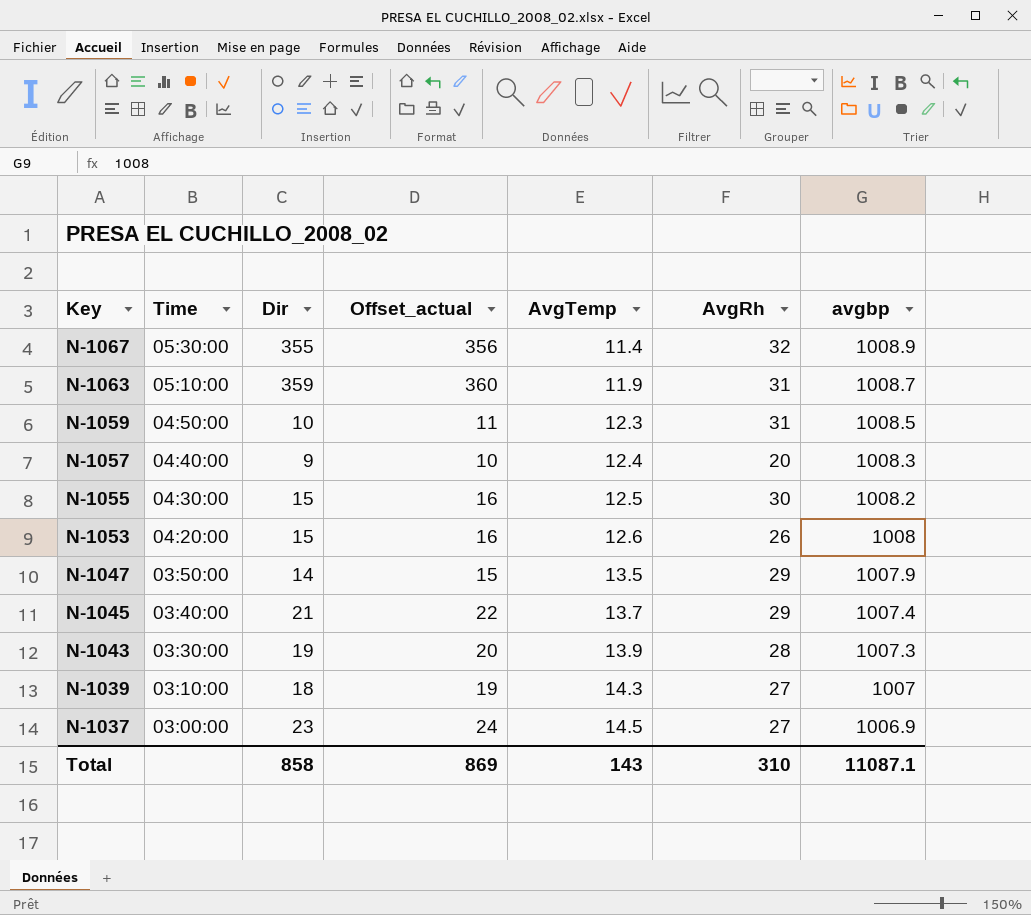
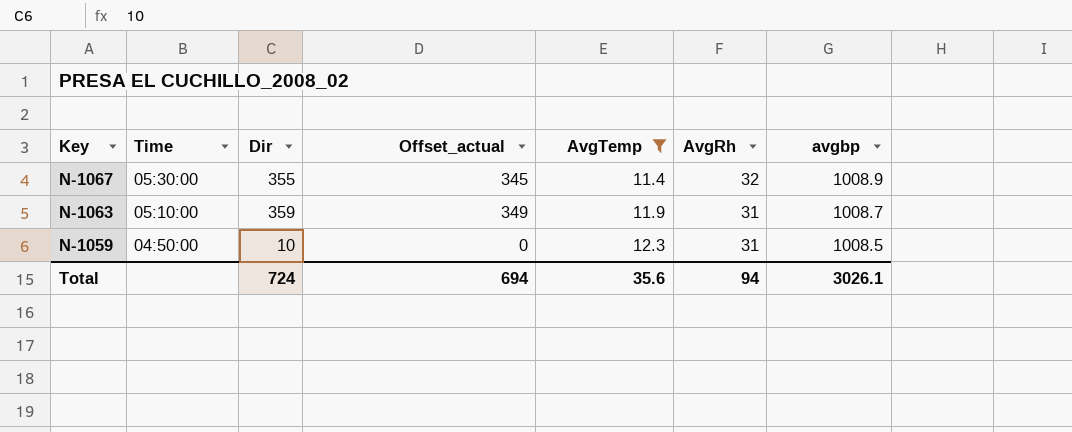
filter: none -> AvgTemp <= 12.3
column Offset_actual | formula: [Dir] + 1 -> [Dir] - 10
Total | Dir: 858 -> 724
Total | Offset_actual: 869 -> 694
Total | AvgTemp: 143 -> 35.6
Total | AvgRh: 310 -> 94
Total | avgbp: 11087.1 -> 3026.1

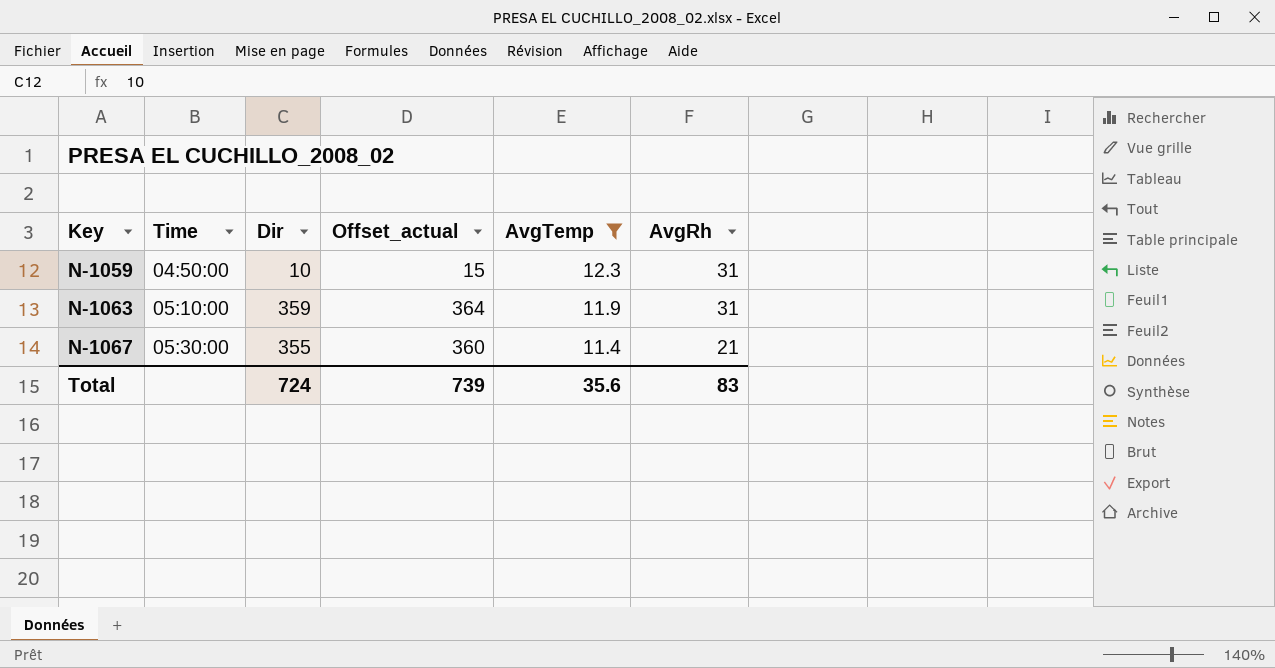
row order: Key descending -> Key ascending
column avgbp | position: 7 -> none
column Offset_actual | formula: [Dir] - 10 -> [Dir] + 5
N-1067 | AvgRh: 32 -> 21
Total | Offset_actual: 694 -> 739
Total | AvgRh: 94 -> 83

